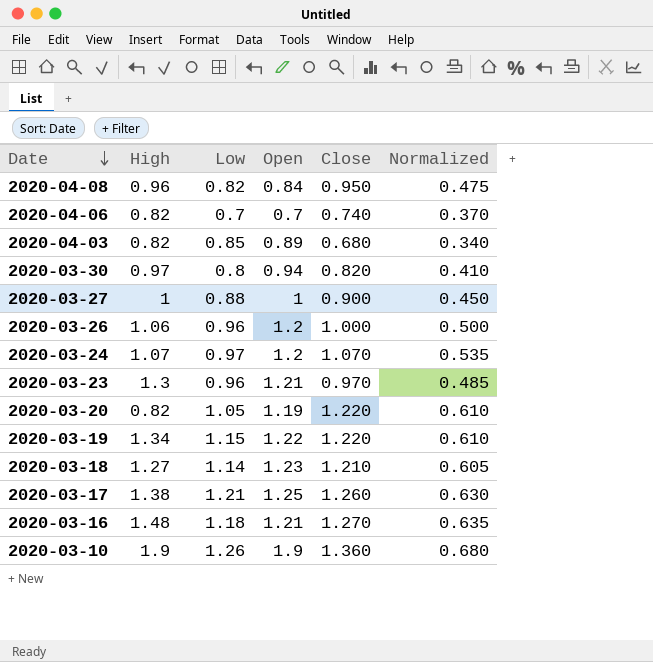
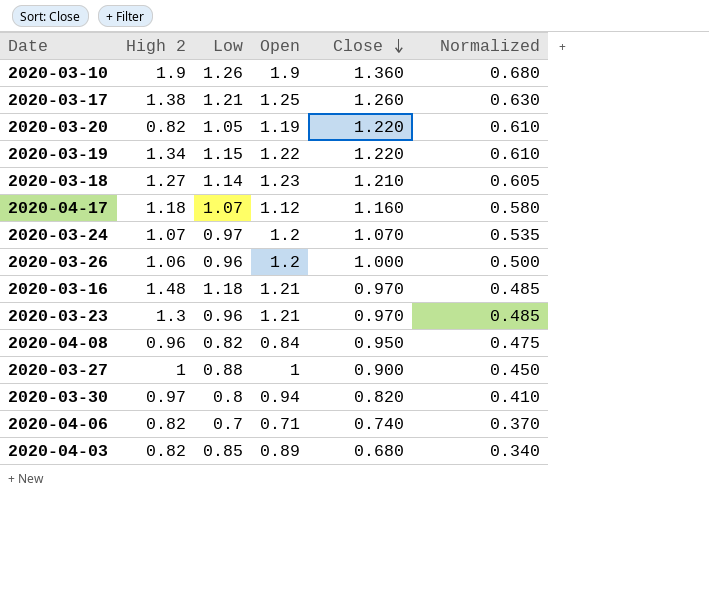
row order: Date descending -> Close descending
column name: High -> High 2
row 2020-04-17: none -> 1.18 | 1.07 | 1.12 | 1.160 | 0.580
2020-03-16 | Close: 1.270 -> 0.970
2020-03-16 | Normalized: 0.635 -> 0.485
2020-04-06 | Open: 0.7 -> 0.71

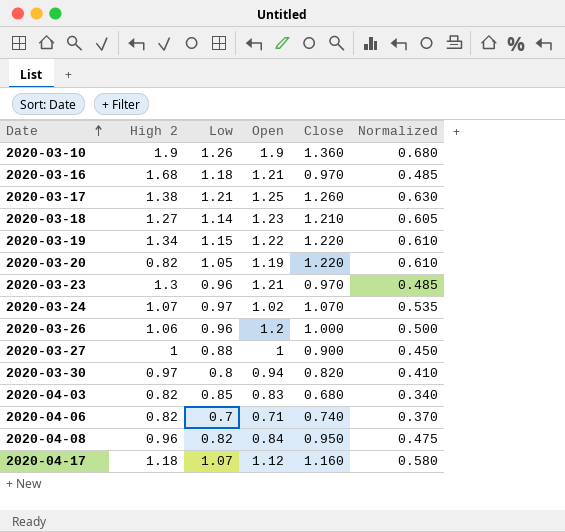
row order: Close descending -> Date ascending
2020-03-16 | High 2: 1.48 -> 1.68
2020-03-24 | Open: 1.2 -> 1.02
2020-04-03 | Open: 0.89 -> 0.83

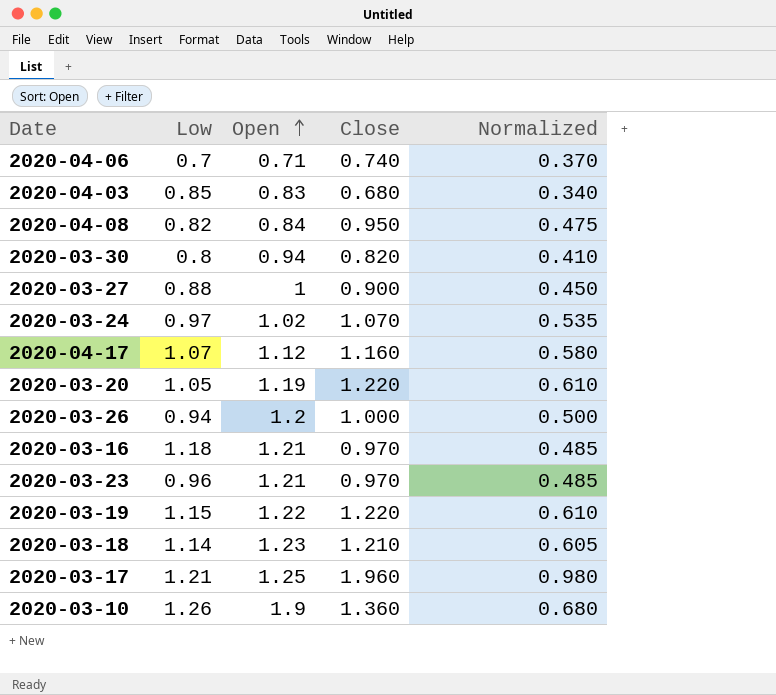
row order: Date ascending -> Open ascending
column High 2 | position: 2 -> none
2020-03-26 | Low: 0.96 -> 0.94
2020-03-17 | Close: 1.260 -> 1.960
2020-03-17 | Normalized: 0.630 -> 0.980

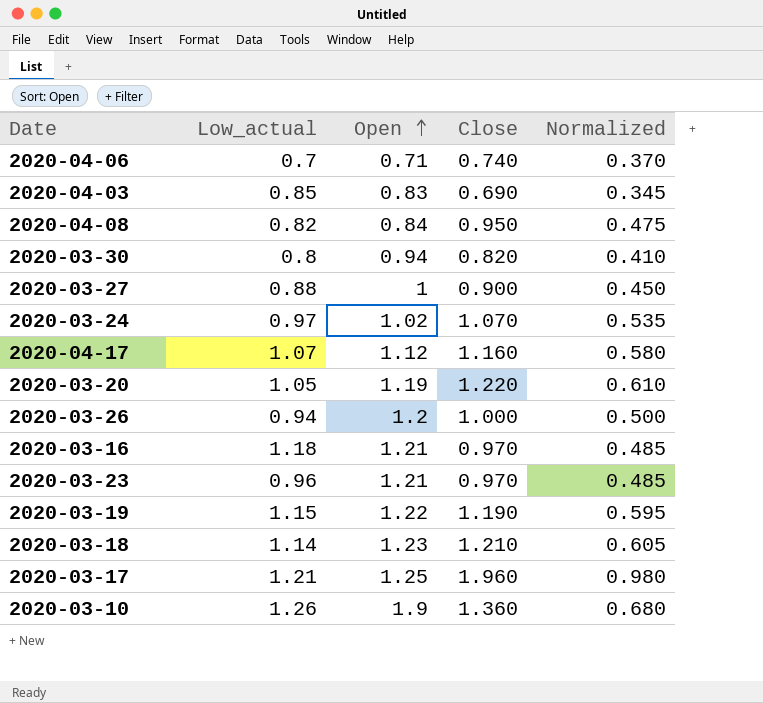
column name: Low -> Low_actual
2020-04-03 | Close: 0.680 -> 0.690
2020-04-03 | Normalized: 0.340 -> 0.345
2020-03-19 | Close: 1.220 -> 1.190
2020-03-19 | Normalized: 0.610 -> 0.595

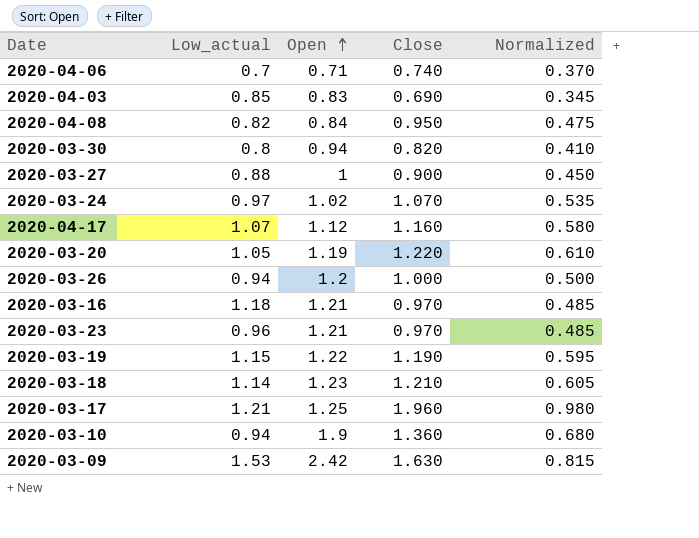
2020-03-10 | Low_actual: 1.26 -> 0.94
row 2020-03-09: none -> 1.53 | 2.42 | 1.630 | 0.815

